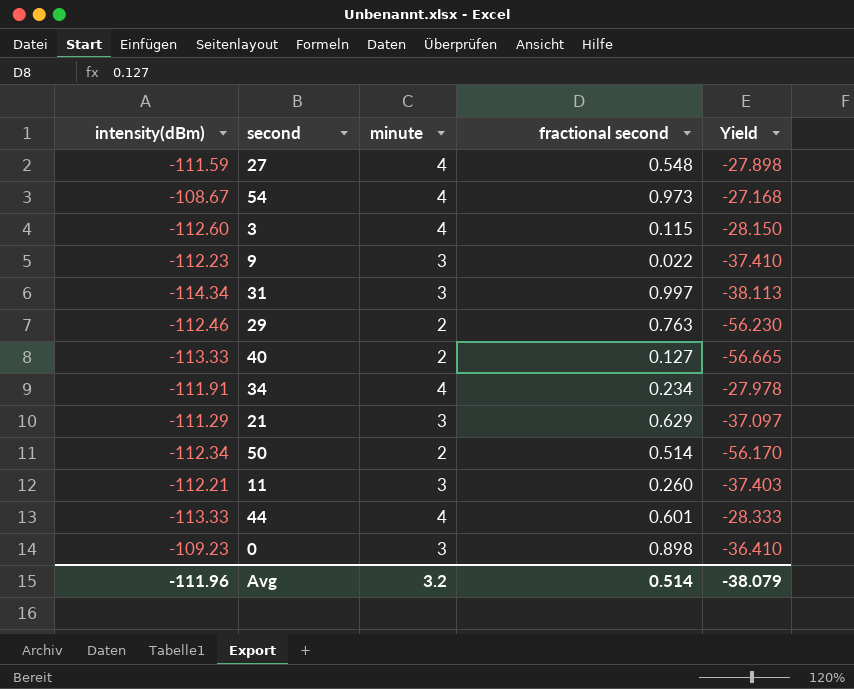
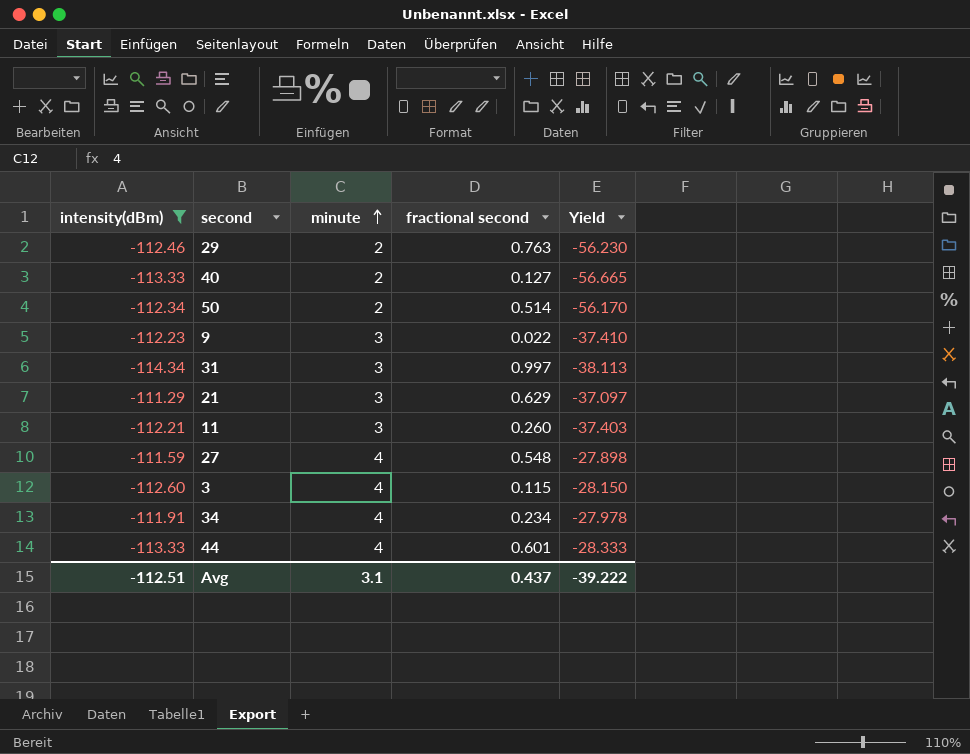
filter: none -> intensity(dBm) <= -111.29
row order: none -> minute ascending
Avg | intensity(dBm): -111.96 -> -112.51
Avg | minute: 3.2 -> 3.1
Avg | fractional second: 0.514 -> 0.437
Avg | Yield: -38.079 -> -39.222

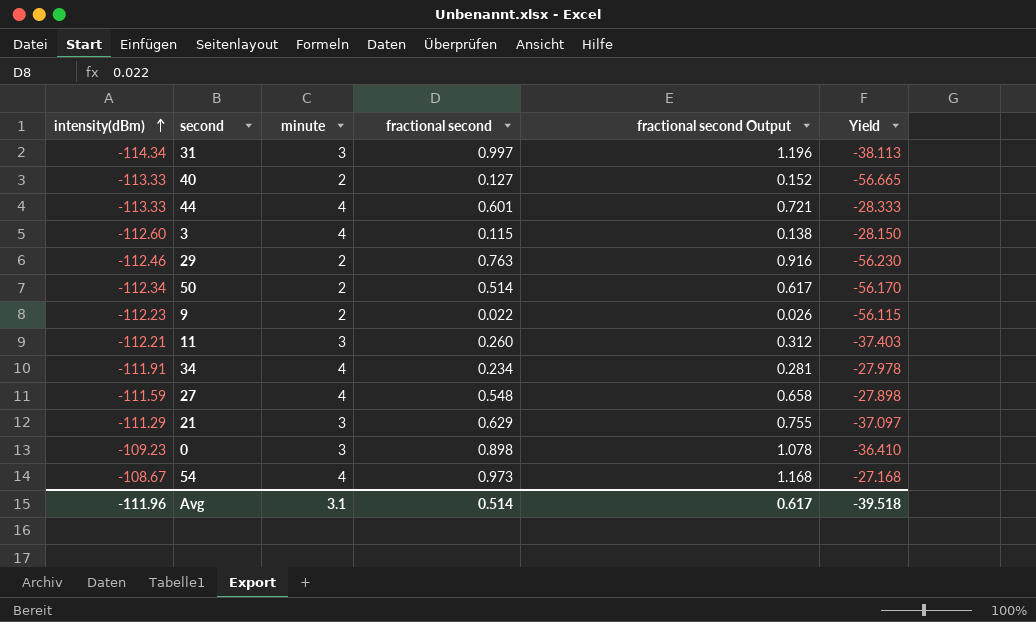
filter: intensity(dBm) <= -111.29 -> none
row order: minute ascending -> intensity(dBm) ascending
column fractional second Output | formula: none -> [fractional second] * 1.2
9 | minute: 3 -> 2
9 | Yield: -37.410 -> -56.115
Avg | intensity(dBm): -112.51 -> -111.96
Avg | fractional second: 0.437 -> 0.514
Avg | Yield: -39.222 -> -39.518

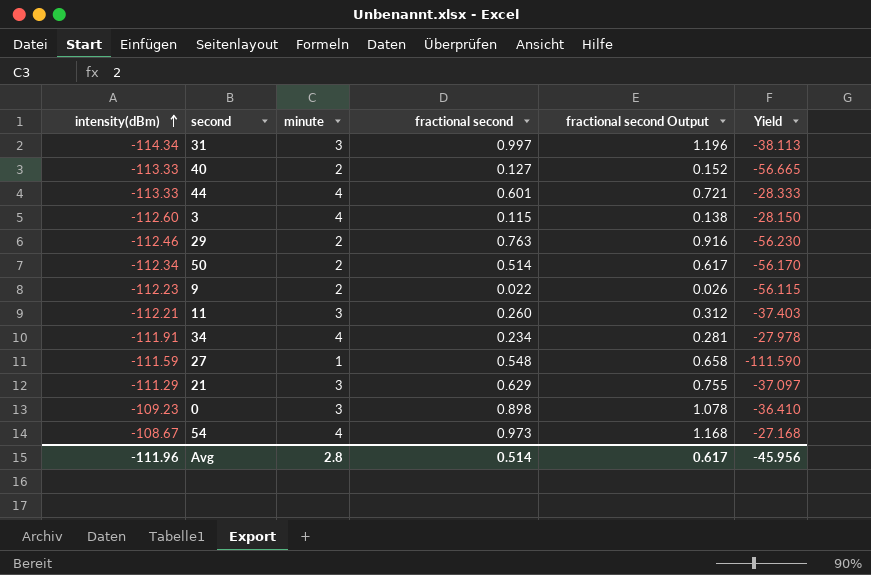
27 | minute: 4 -> 1
27 | Yield: -27.898 -> -111.590
Avg | minute: 3.1 -> 2.8
Avg | Yield: -39.518 -> -45.956

